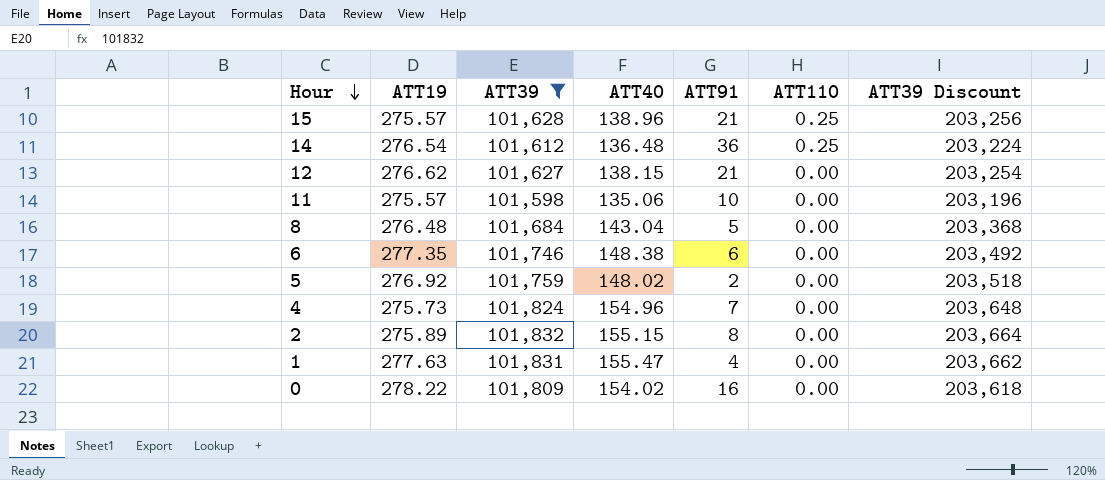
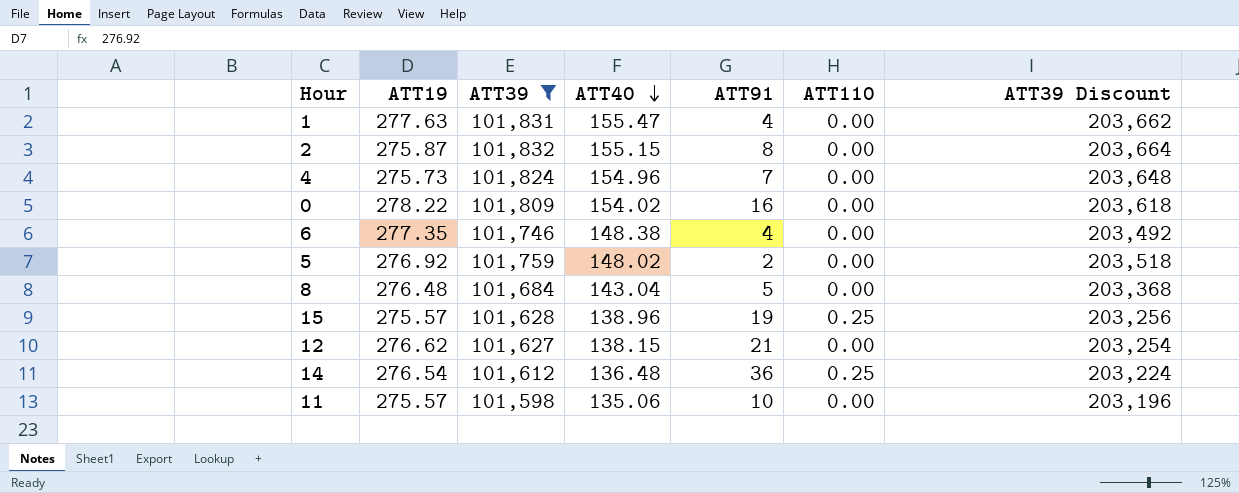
row order: Hour descending -> ATT40 descending
2 | ATT19: 275.89 -> 275.87
6 | ATT91: 6 -> 4
15 | ATT91: 21 -> 19

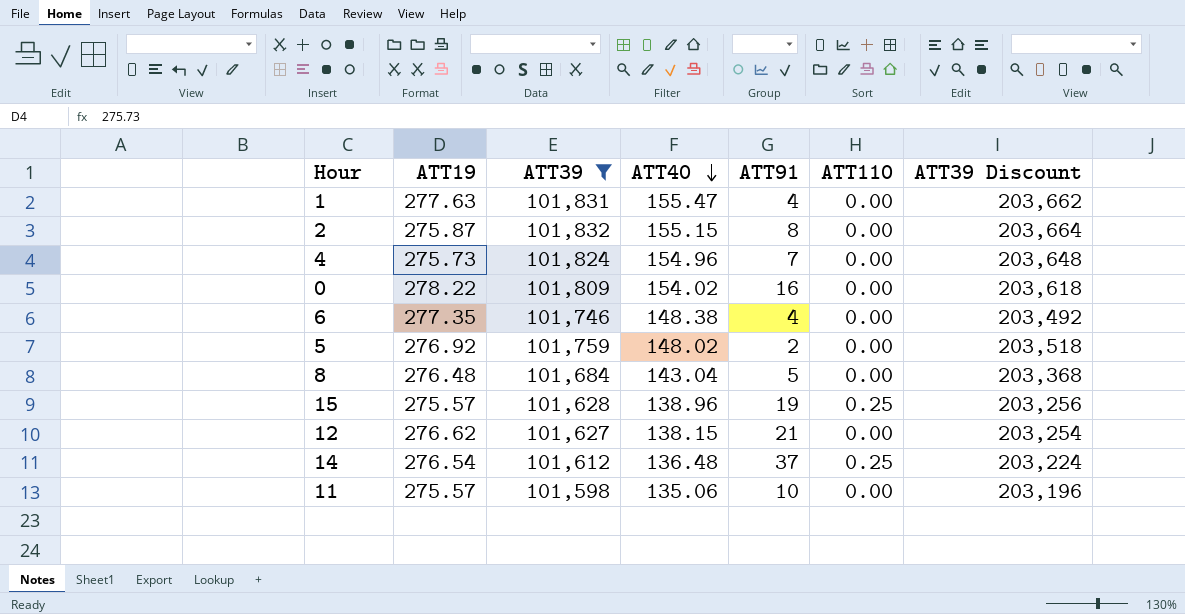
14 | ATT91: 36 -> 37

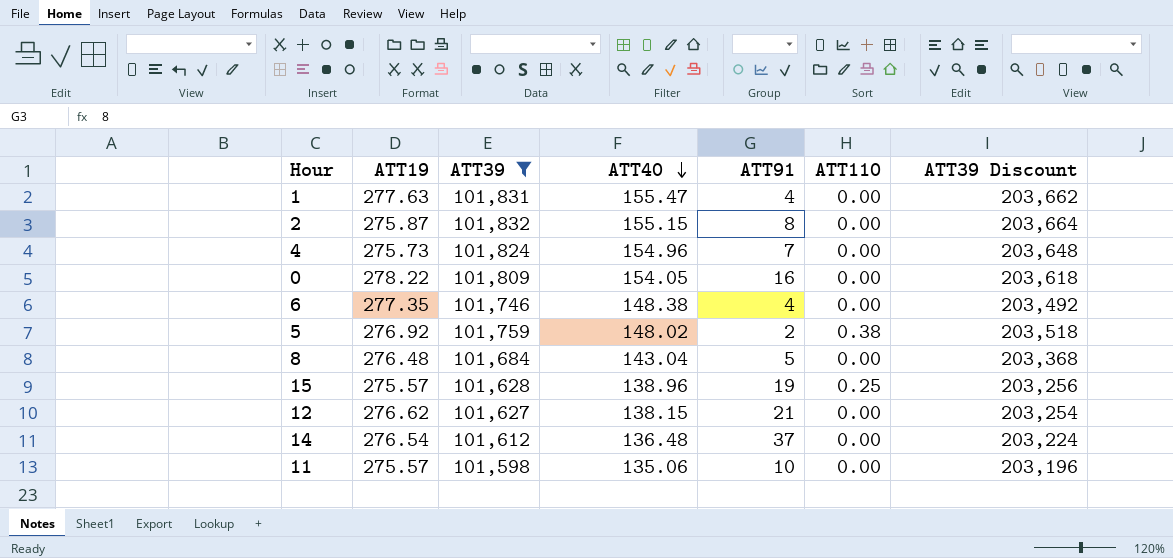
0 | ATT40: 154.02 -> 154.05
5 | ATT110: 0.00 -> 0.38
14 | ATT110: 0.25 -> 0.00

